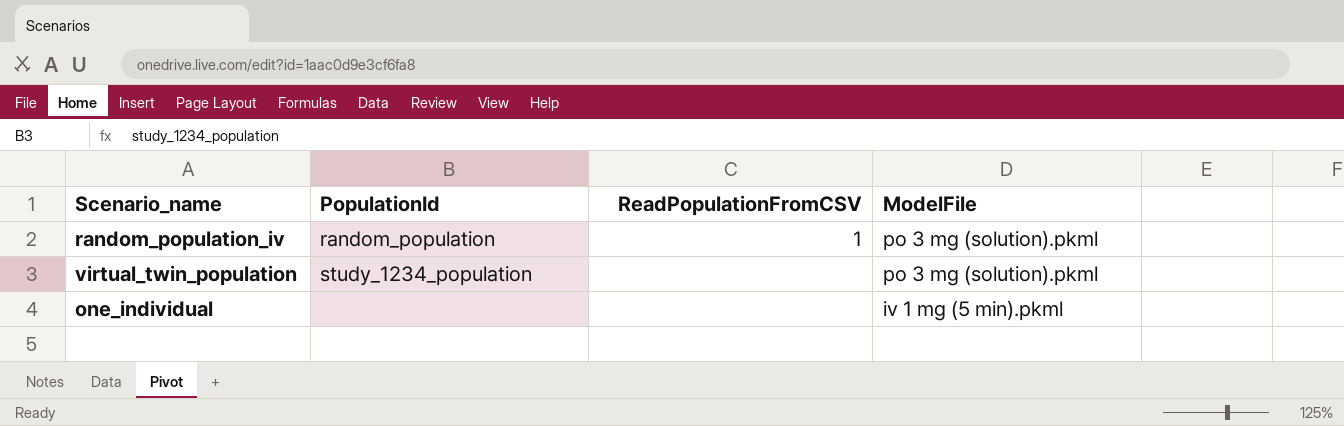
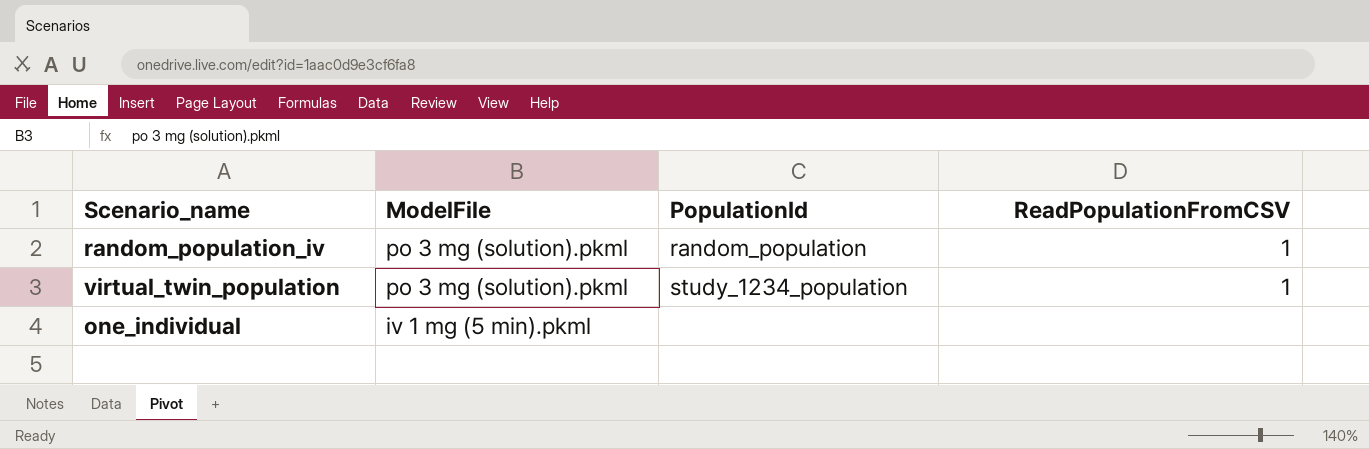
column ModelFile | position: 4 -> 2
virtual_twin_population | ReadPopulationFromCSV: none -> 1

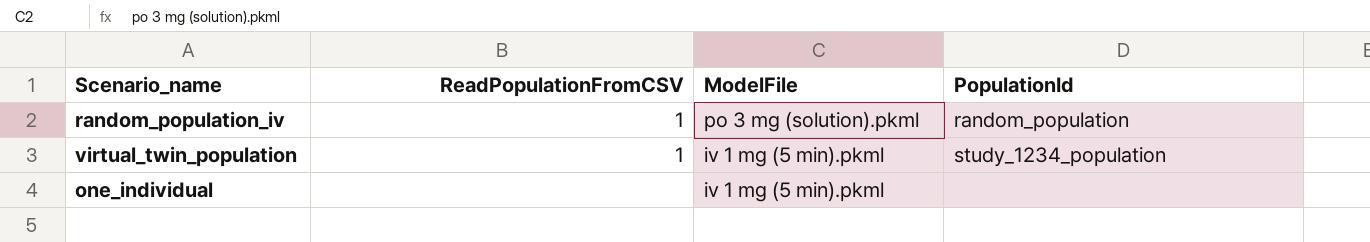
column ReadPopulationFromCSV | position: 4 -> 2
virtual_twin_population | ModelFile: po 3 mg (solution).pkml -> iv 1 mg (5 min).pkml

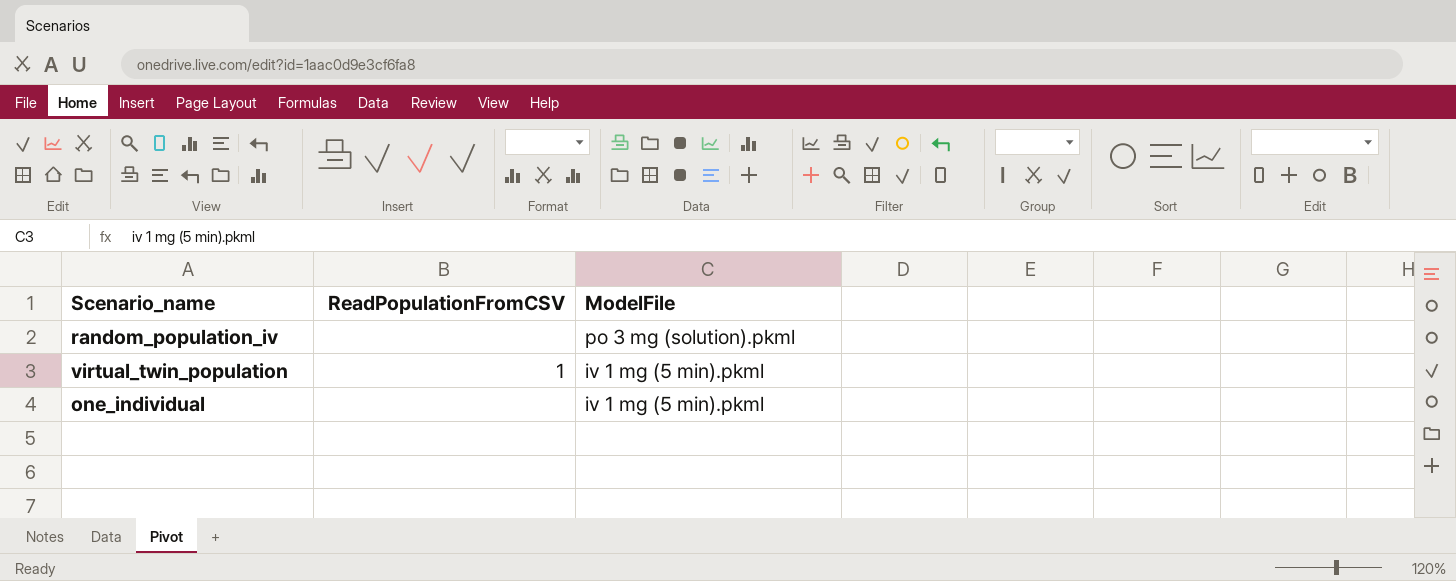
column PopulationId | position: 4 -> none
random_population_iv | ReadPopulationFromCSV: 1 -> none

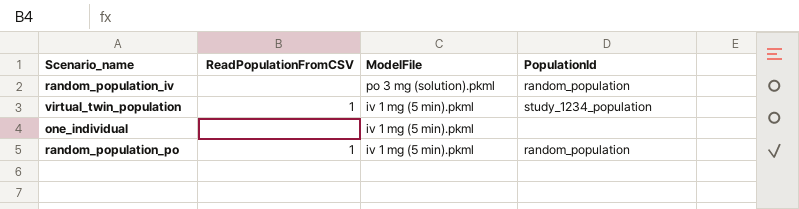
column PopulationId | position: none -> 4
row random_population_po: none -> 1 | iv 1 mg (5 min).pkml | random_population

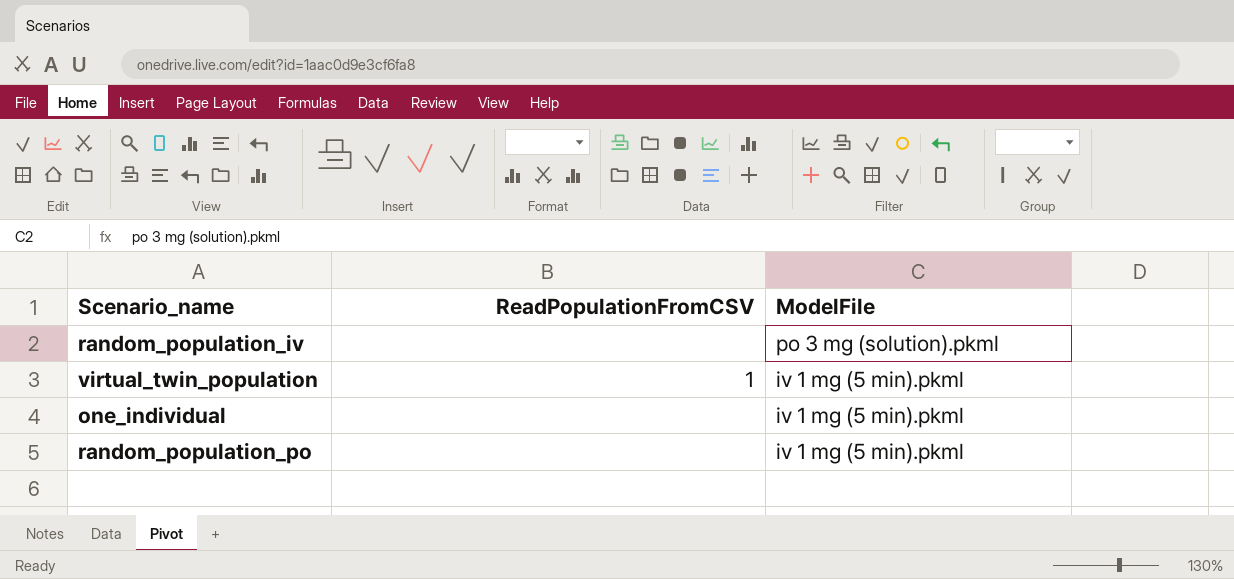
column PopulationId | position: 4 -> none
random_population_po | ReadPopulationFromCSV: 1 -> none

